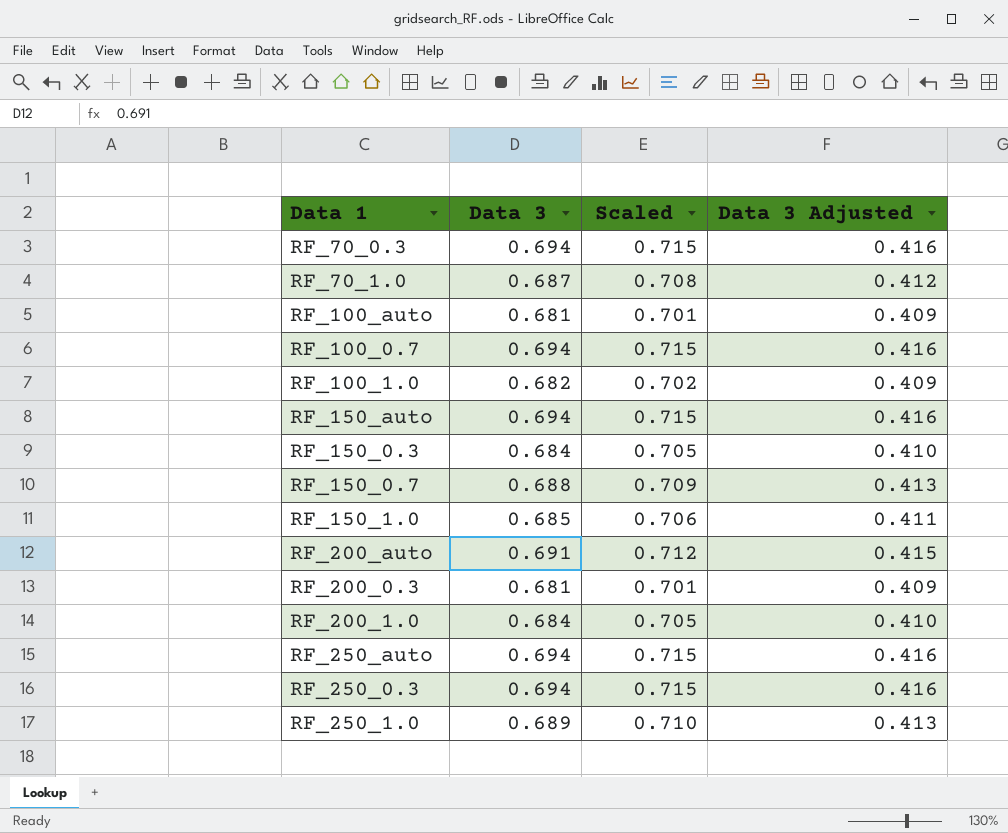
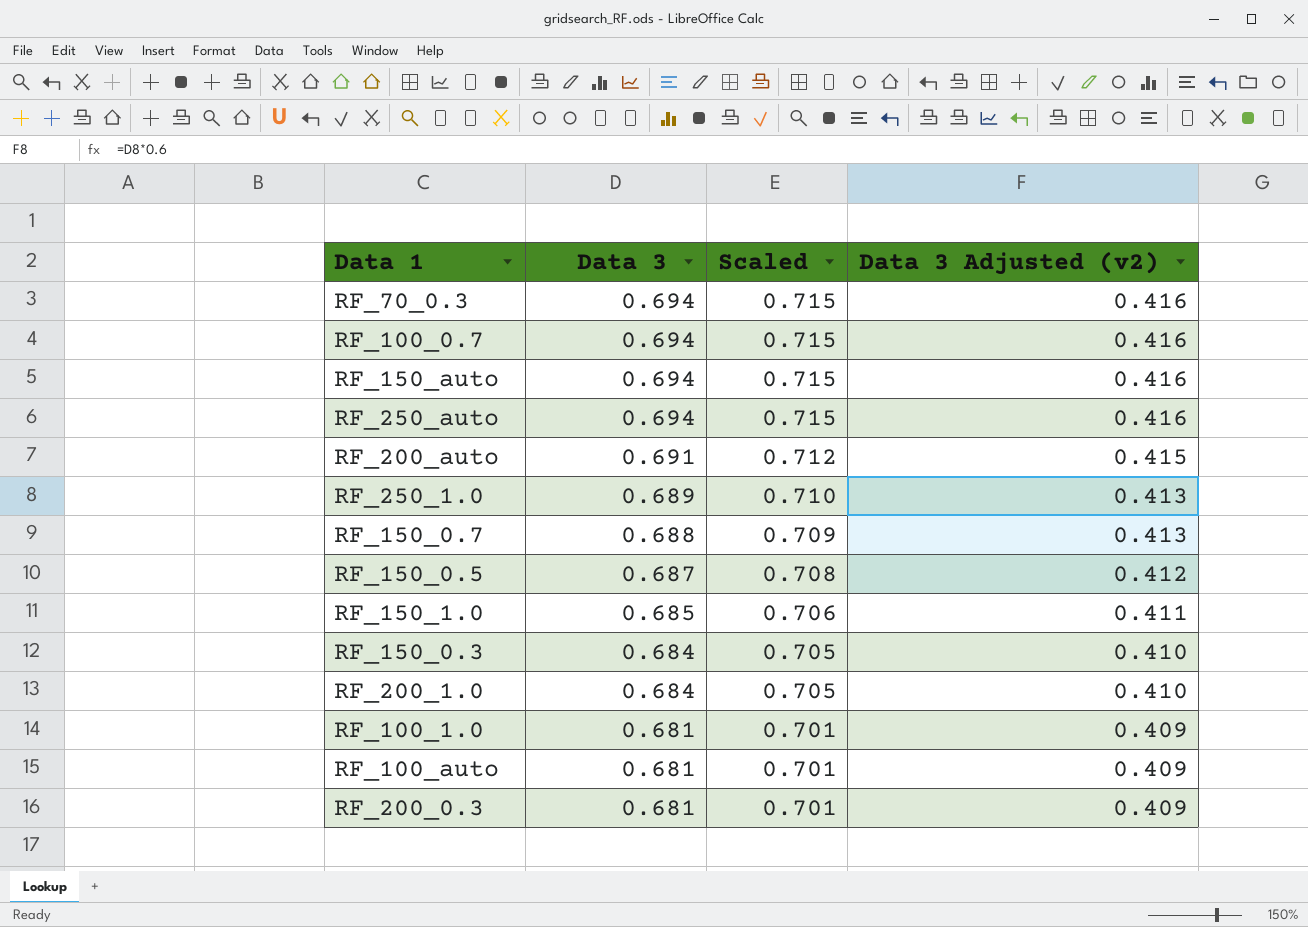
row order: none -> Data 3 descending
column name: Data 3 Adjusted -> Data 3 Adjusted (v2)
row RF_70_1.0: 0.687 | 0.708 | 0.412 -> none
row RF_250_0.3: 0.694 | 0.715 | 0.416 -> none
row RF_150_0.5: none -> 0.687 | 0.708 | 0.412
RF_100_1.0 | Data 3: 0.682 -> 0.681
RF_100_1.0 | Scaled: 0.702 -> 0.701

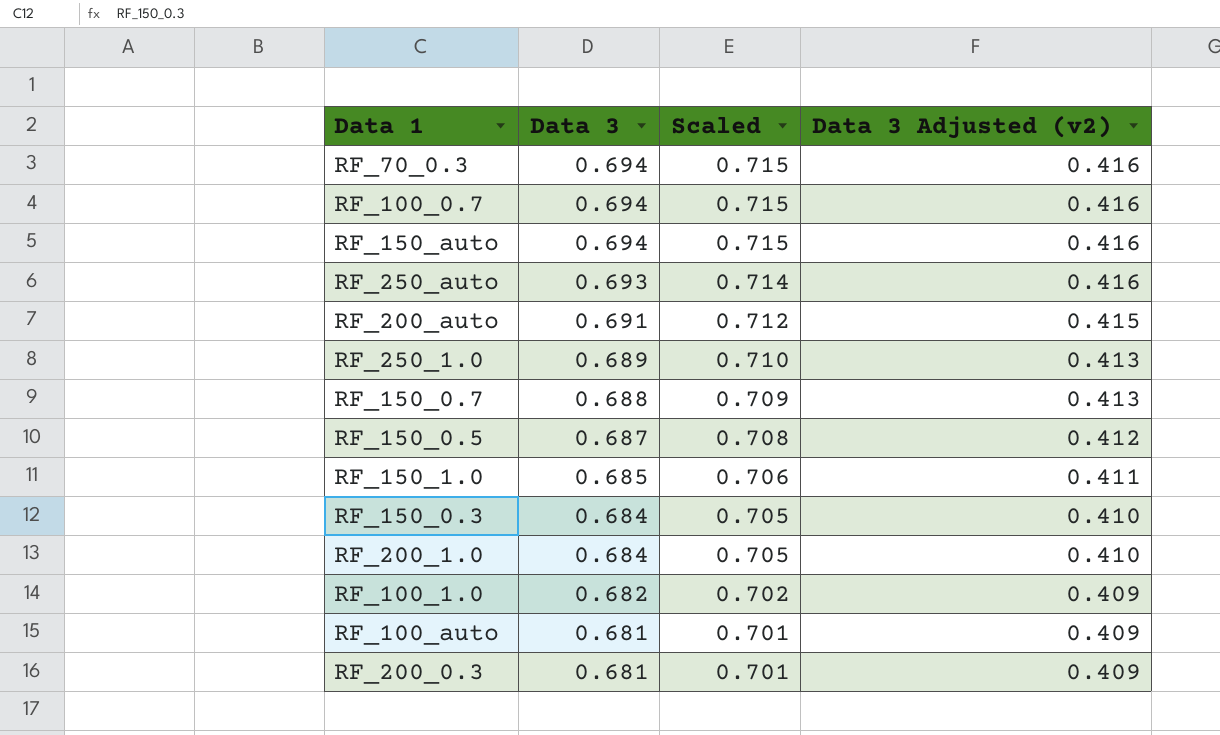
RF_250_auto | Data 3: 0.694 -> 0.693
RF_250_auto | Scaled: 0.715 -> 0.714
RF_100_1.0 | Data 3: 0.681 -> 0.682
RF_100_1.0 | Scaled: 0.701 -> 0.702

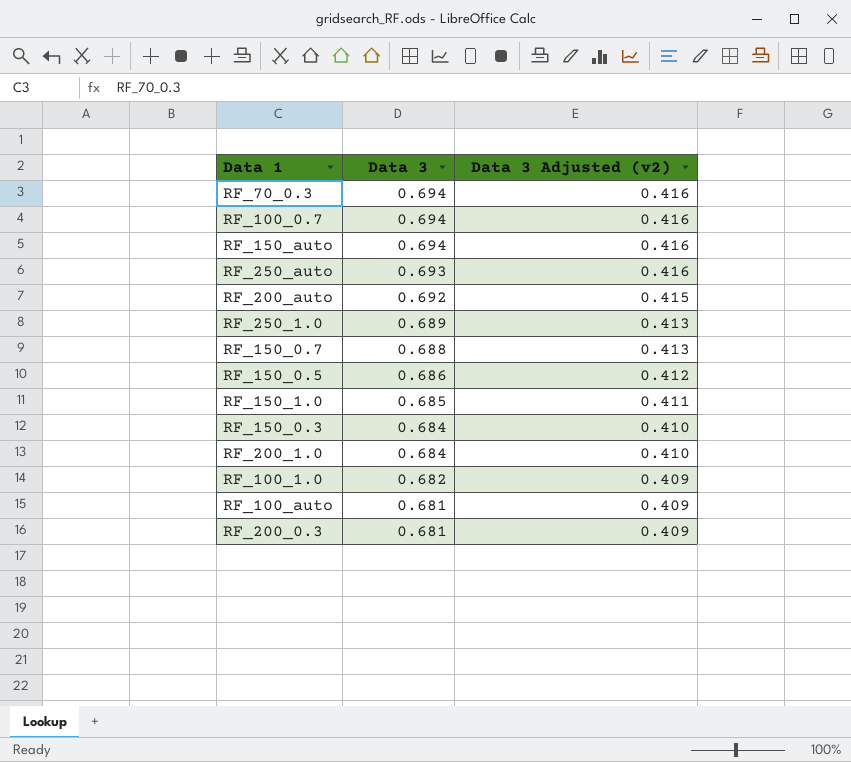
column Scaled | formula: [Data 3] * 1.03 -> none
RF_200_auto | Data 3: 0.691 -> 0.692
RF_150_0.5 | Data 3: 0.687 -> 0.686

